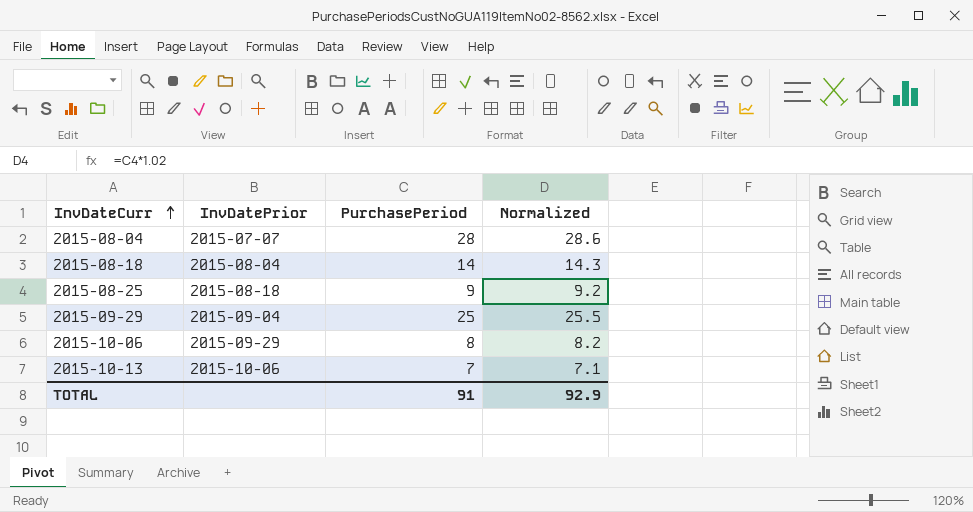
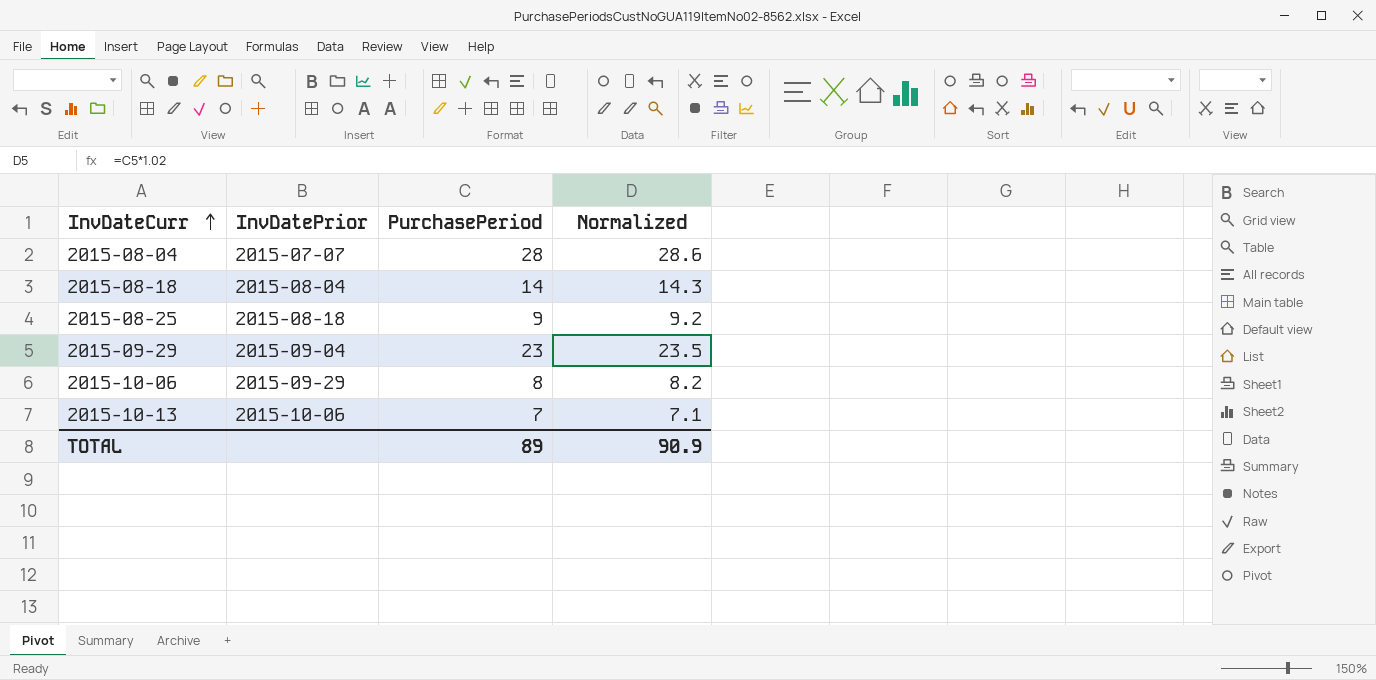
2015-09-29 | PurchasePeriod: 25 -> 23
2015-09-29 | Normalized: 25.5 -> 23.5
TOTAL | PurchasePeriod: 91 -> 89
TOTAL | Normalized: 92.9 -> 90.9

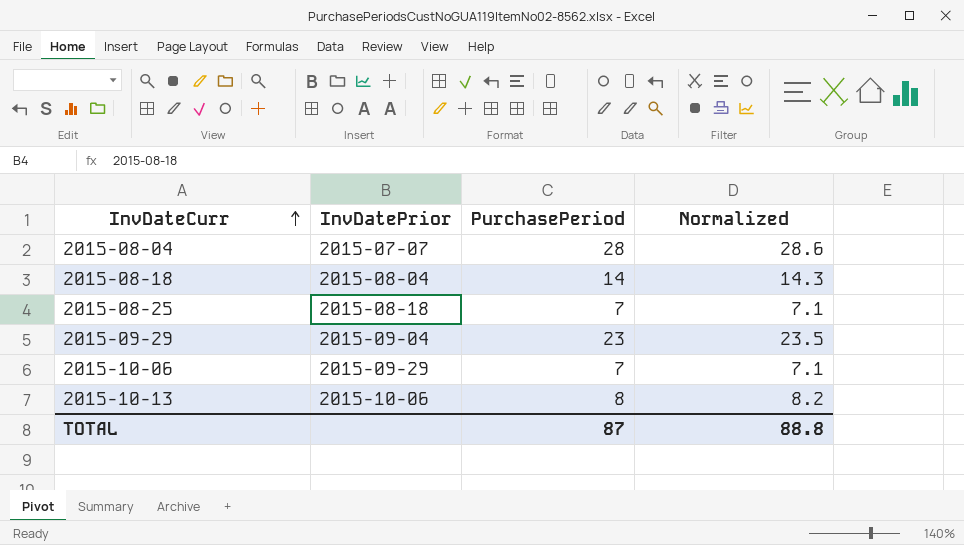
2015-08-25 | PurchasePeriod: 9 -> 7
2015-08-25 | Normalized: 9.2 -> 7.1
2015-10-06 | PurchasePeriod: 8 -> 7
2015-10-06 | Normalized: 8.2 -> 7.1
2015-10-13 | PurchasePeriod: 7 -> 8
2015-10-13 | Normalized: 7.1 -> 8.2
TOTAL | PurchasePeriod: 89 -> 87
TOTAL | Normalized: 90.9 -> 88.8

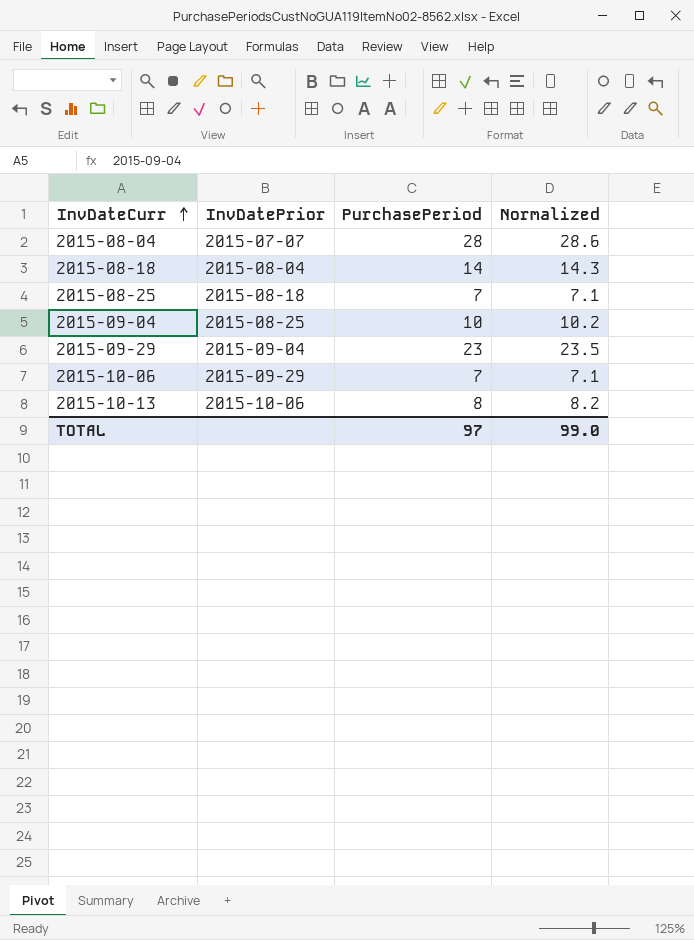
row 2015-09-04: none -> 2015-08-25 | 10 | 10.2
TOTAL | PurchasePeriod: 87 -> 97
TOTAL | Normalized: 88.8 -> 99.0

